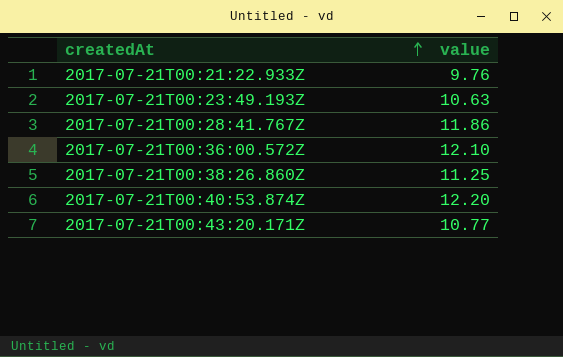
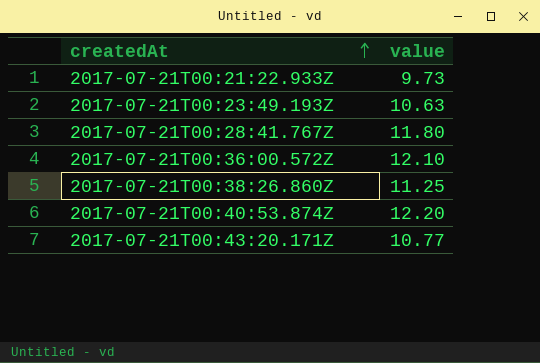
2017-07-21T00:21:22.933Z | value: 9.76 -> 9.73
2017-07-21T00:28:41.767Z | value: 11.86 -> 11.80

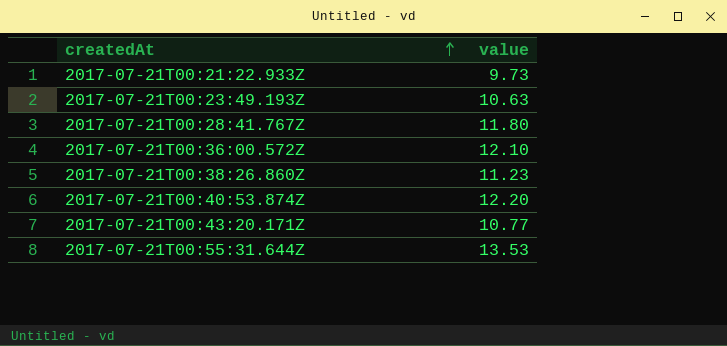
2017-07-21T00:38:26.860Z | value: 11.25 -> 11.23
row 2017-07-21T00:55:31.644Z: none -> 13.53

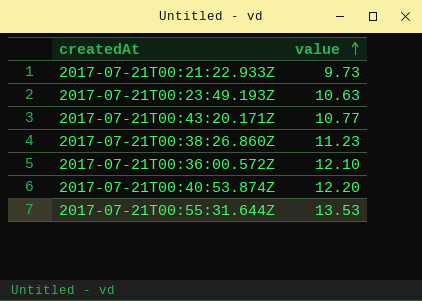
row order: createdAt ascending -> value ascending
row 2017-07-21T00:28:41.767Z: 11.80 -> none

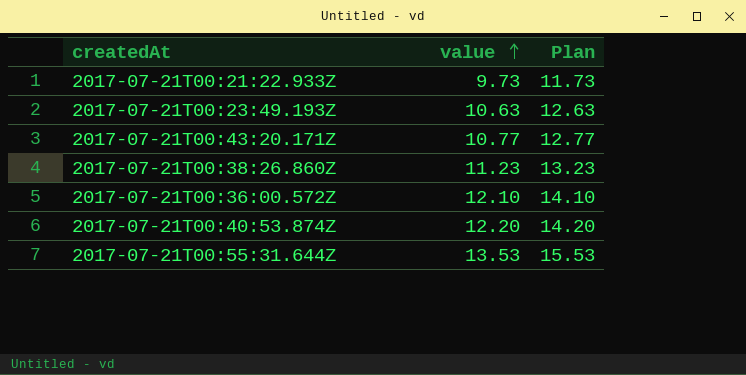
column Plan | formula: none -> [value] + 2

